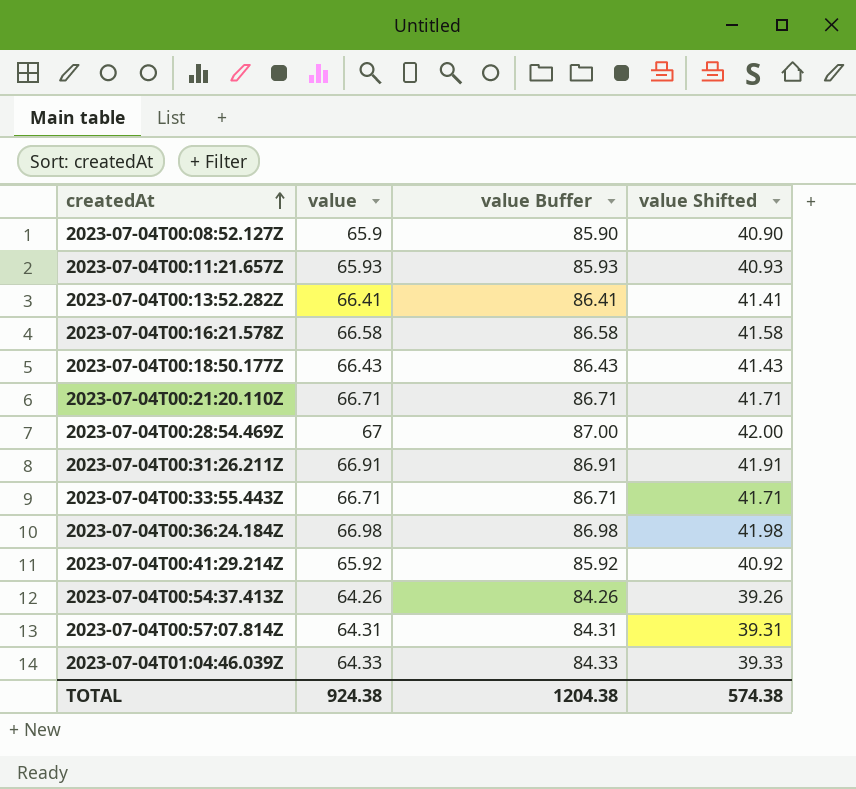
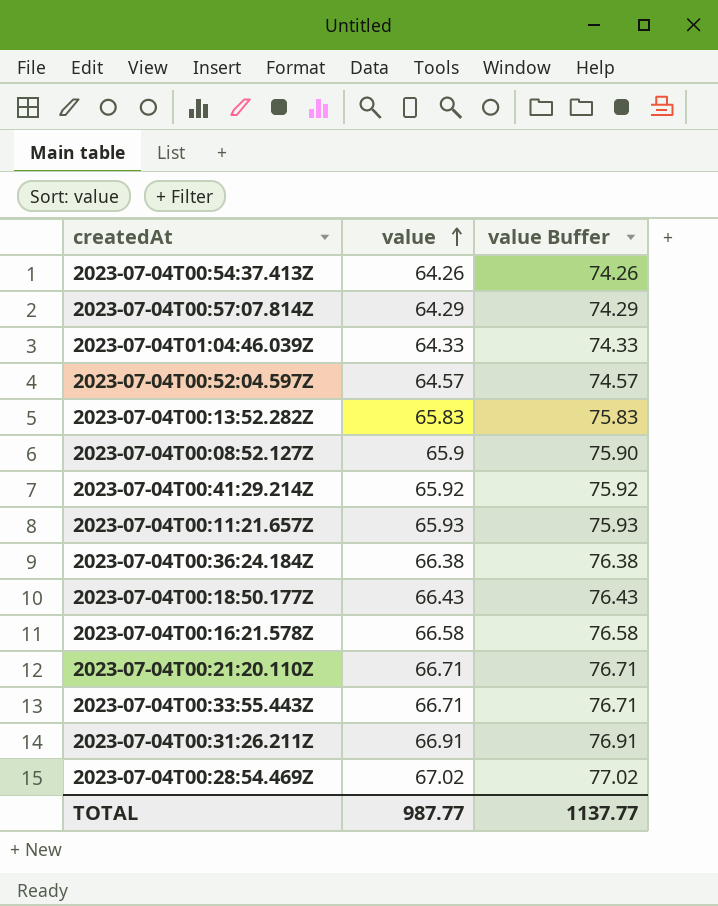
row order: createdAt ascending -> value ascending
column value Shifted | formula: [value] - 25 -> none
column value Buffer | formula: [value] + 20 -> [value] + 10
2023-07-04T00:57:07.814Z | value: 64.31 -> 64.29
row 2023-07-04T00:52:04.597Z: none -> 64.57 | 74.57
2023-07-04T00:13:52.282Z | value: 66.41 -> 65.83
2023-07-04T00:36:24.184Z | value: 66.98 -> 66.38
2023-07-04T00:28:54.469Z | value: 67 -> 67.02
TOTAL | value: 924.38 -> 987.77
TOTAL | value Buffer: 1204.38 -> 1137.77

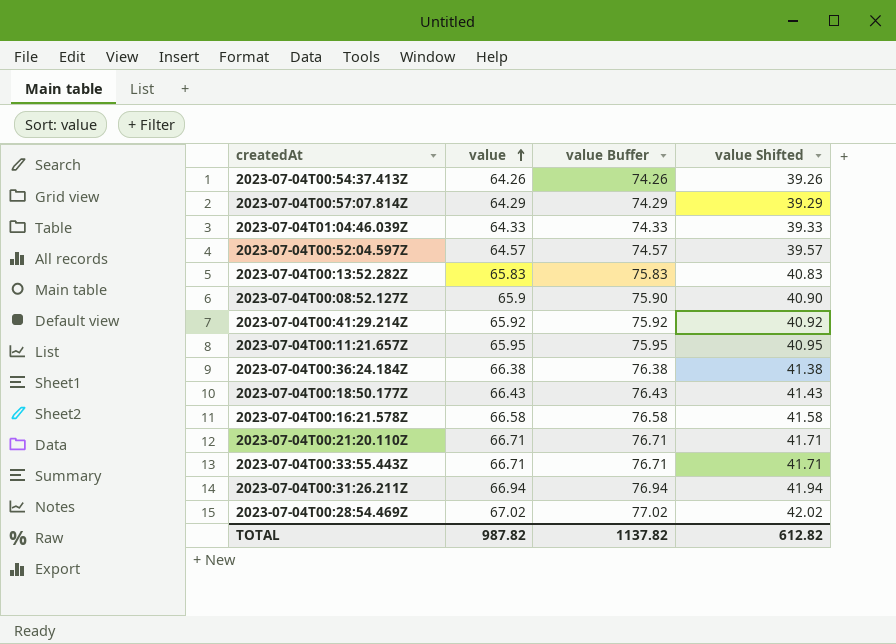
column value Shifted | formula: none -> [value] - 25
2023-07-04T00:11:21.657Z | value: 65.93 -> 65.95
2023-07-04T00:11:21.657Z | value Buffer: 75.93 -> 75.95
2023-07-04T00:31:26.211Z | value: 66.91 -> 66.94
2023-07-04T00:31:26.211Z | value Buffer: 76.91 -> 76.94
TOTAL | value: 987.77 -> 987.82
TOTAL | value Buffer: 1137.77 -> 1137.82

